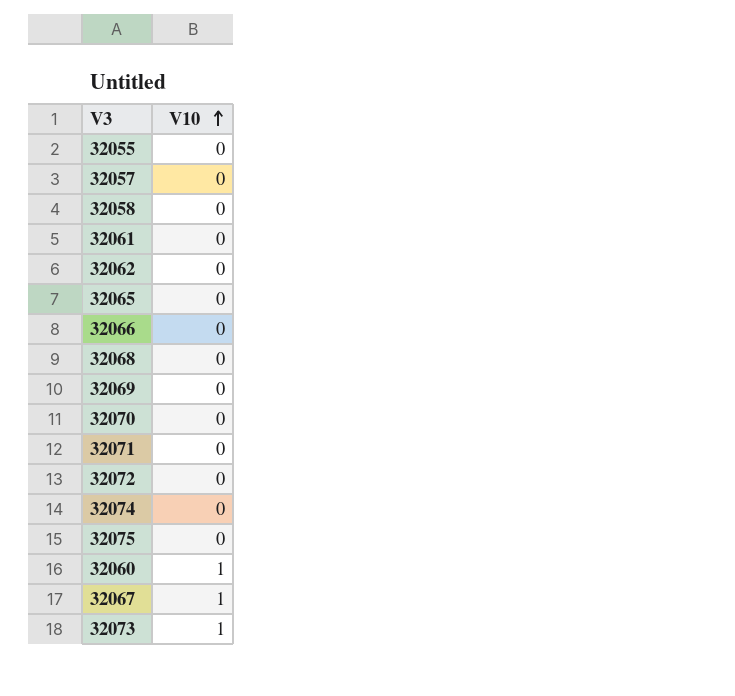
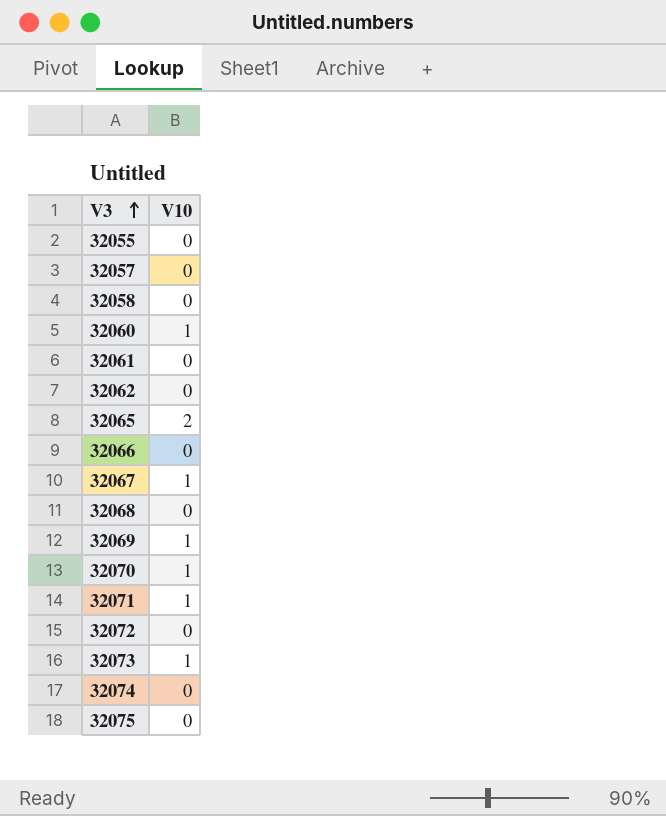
row order: V10 ascending -> V3 ascending
32065 | V10: 0 -> 2
32069 | V10: 0 -> 1
32070 | V10: 0 -> 1
32071 | V10: 0 -> 1

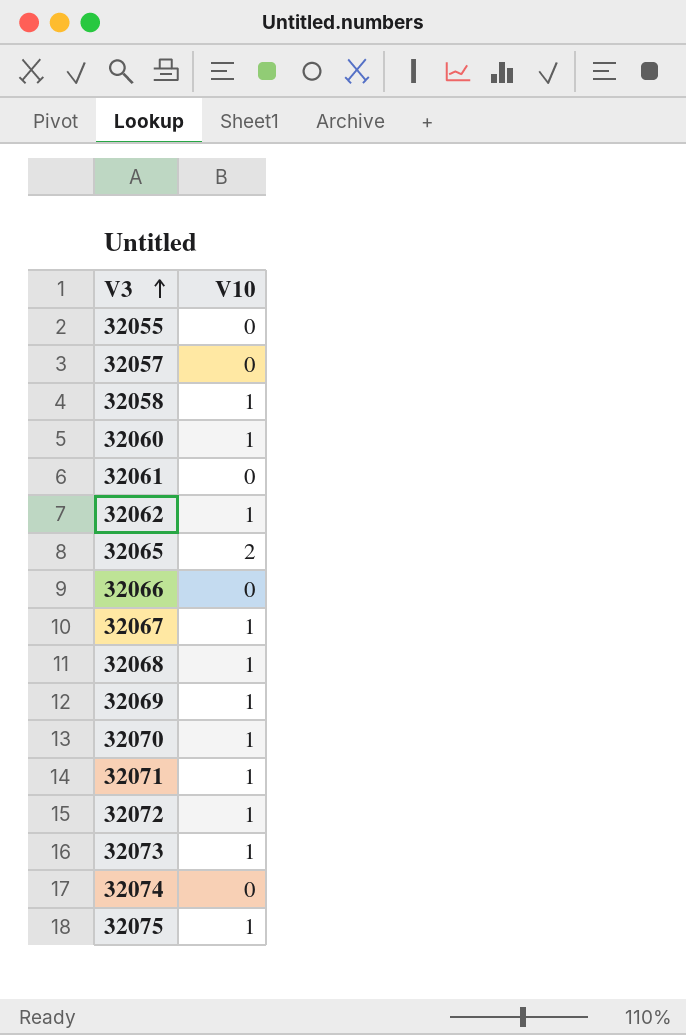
32058 | V10: 0 -> 1
32062 | V10: 0 -> 1
32068 | V10: 0 -> 1
32072 | V10: 0 -> 1
32075 | V10: 0 -> 1

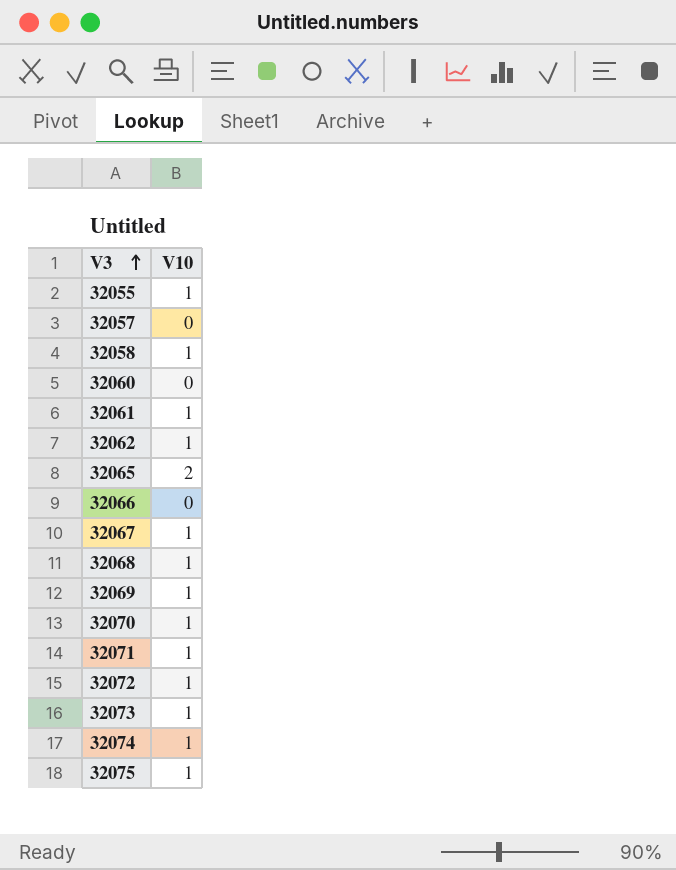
32055 | V10: 0 -> 1
32060 | V10: 1 -> 0
32061 | V10: 0 -> 1
32074 | V10: 0 -> 1

